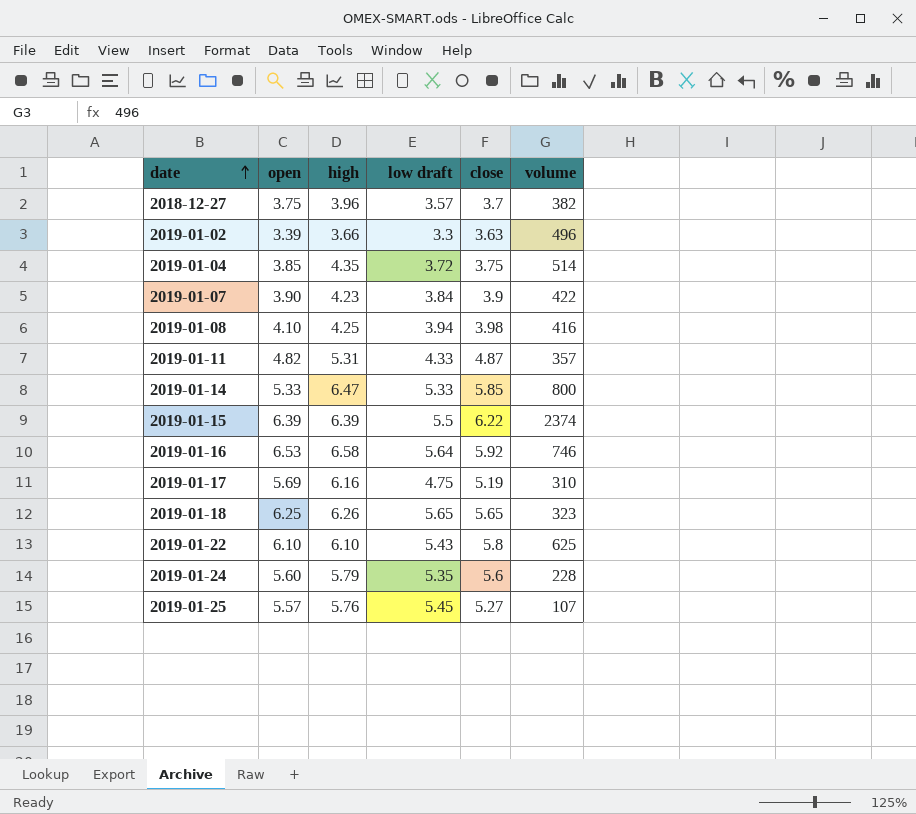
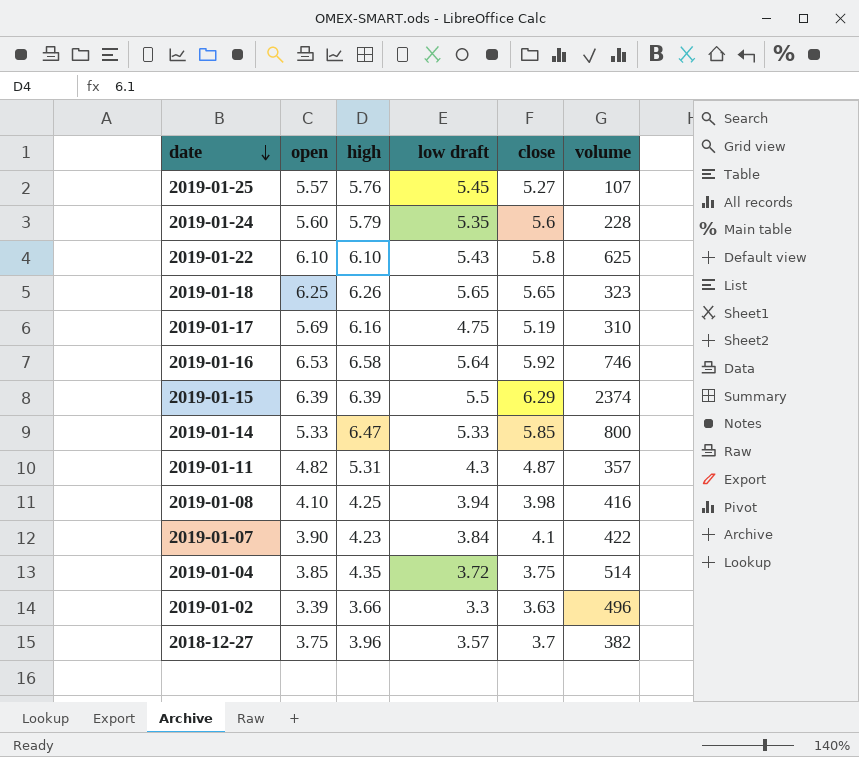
row order: date ascending -> date descending
2019-01-15 | close: 6.22 -> 6.29
2019-01-11 | low draft: 4.33 -> 4.3
2019-01-07 | close: 3.9 -> 4.1

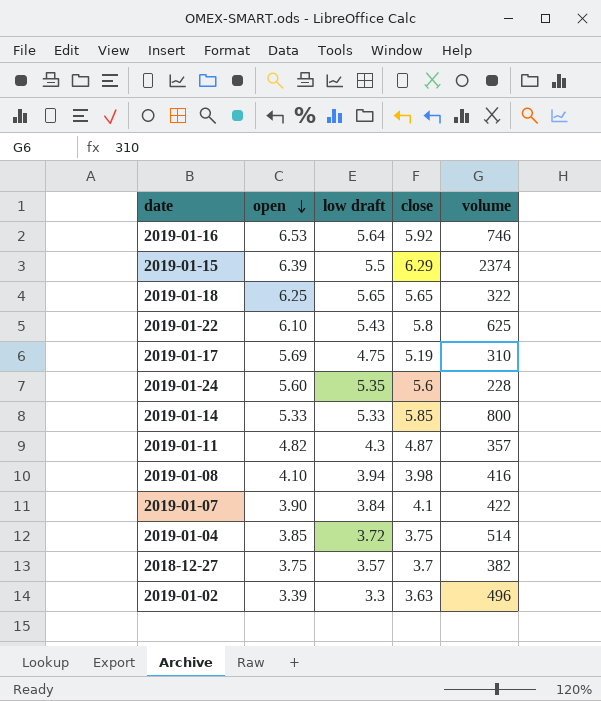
row order: date descending -> open descending
column high | position: 3 -> none
row 2019-01-25: 5.57 | 5.76 | 5.45 | 5.27 | 107 -> none
2019-01-18 | volume: 323 -> 322

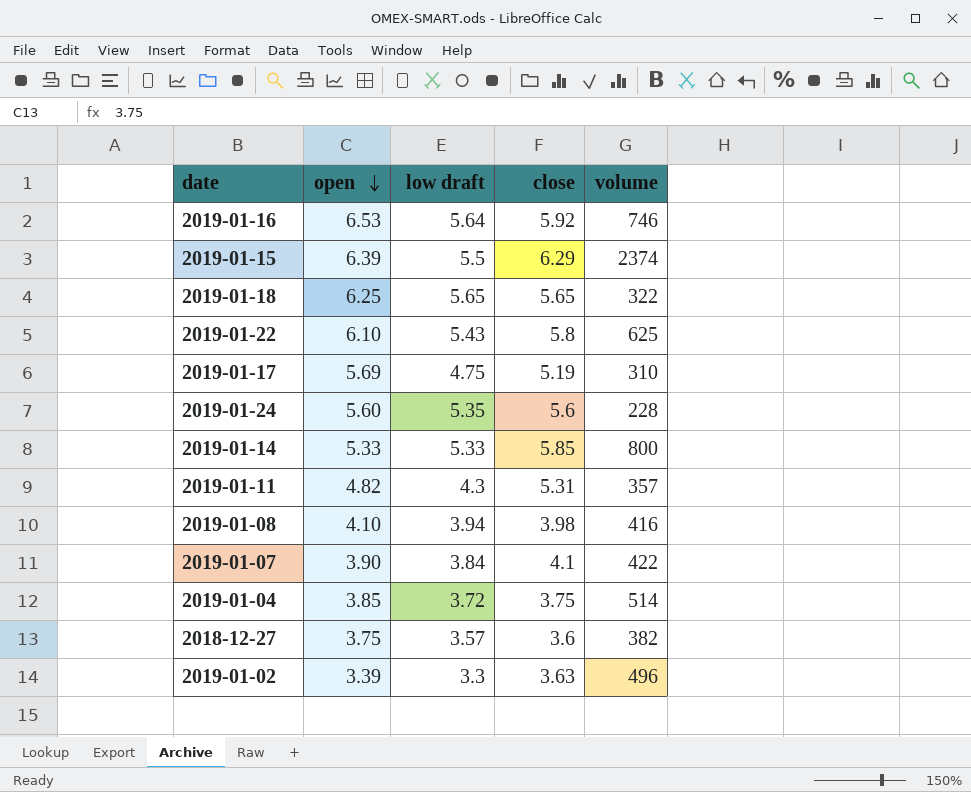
2019-01-11 | close: 4.87 -> 5.31
2018-12-27 | close: 3.7 -> 3.6

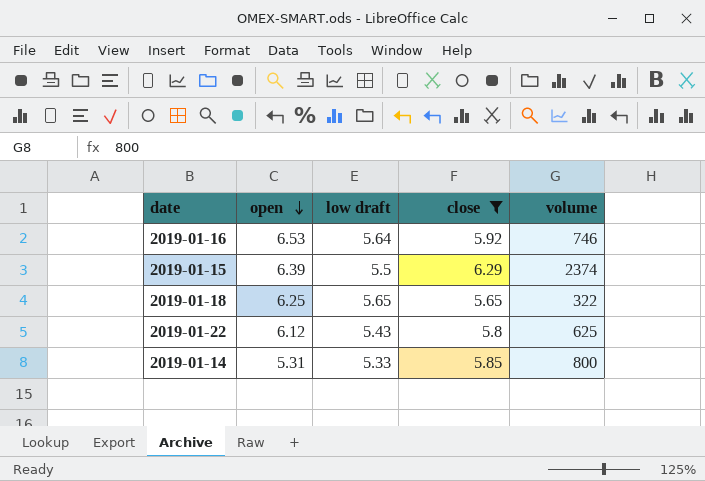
filter: none -> close >= 5.65
2019-01-22 | open: 6.10 -> 6.12
2019-01-14 | open: 5.33 -> 5.31

